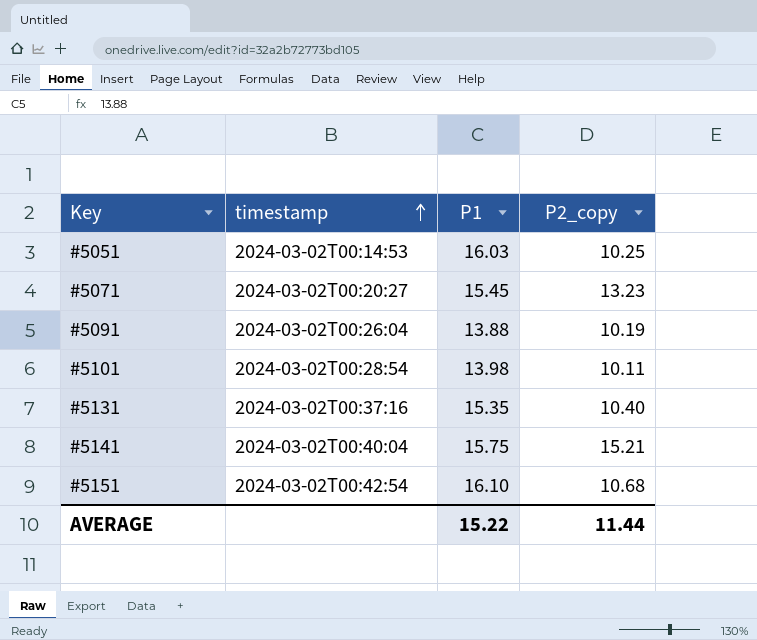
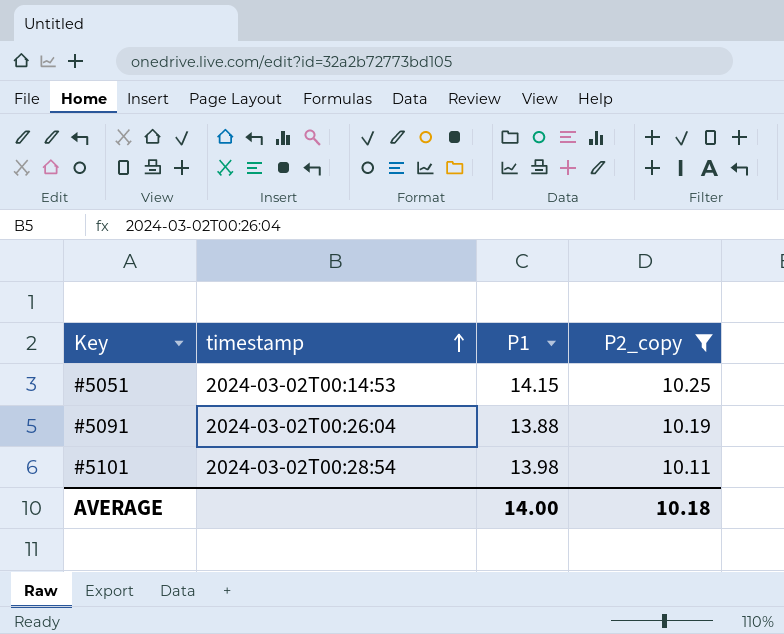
filter: none -> P2_copy <= 10.25
#5051 | P1: 16.03 -> 14.15
AVERAGE | P1: 15.22 -> 14.00
AVERAGE | P2_copy: 11.44 -> 10.18

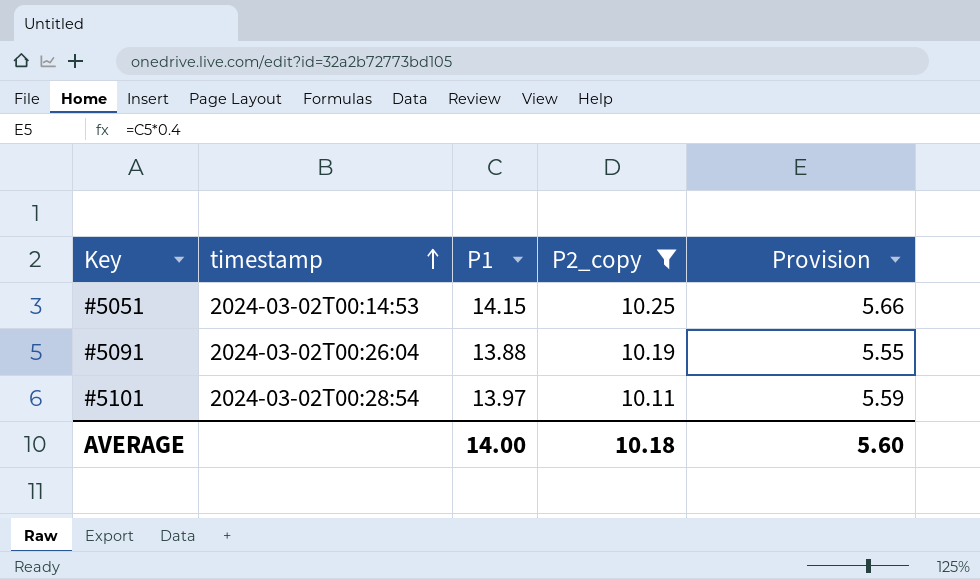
column Provision | formula: none -> [P1] * 0.4
#5101 | P1: 13.98 -> 13.97

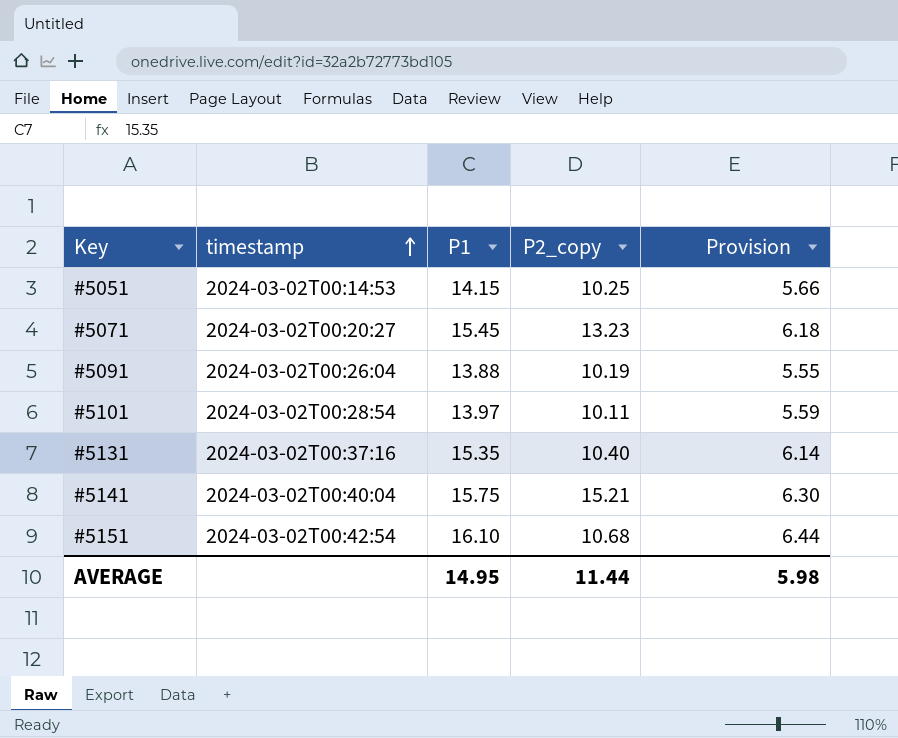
filter: P2_copy <= 10.25 -> none
AVERAGE | P1: 14.00 -> 14.95
AVERAGE | P2_copy: 10.18 -> 11.44
AVERAGE | Provision: 5.60 -> 5.98

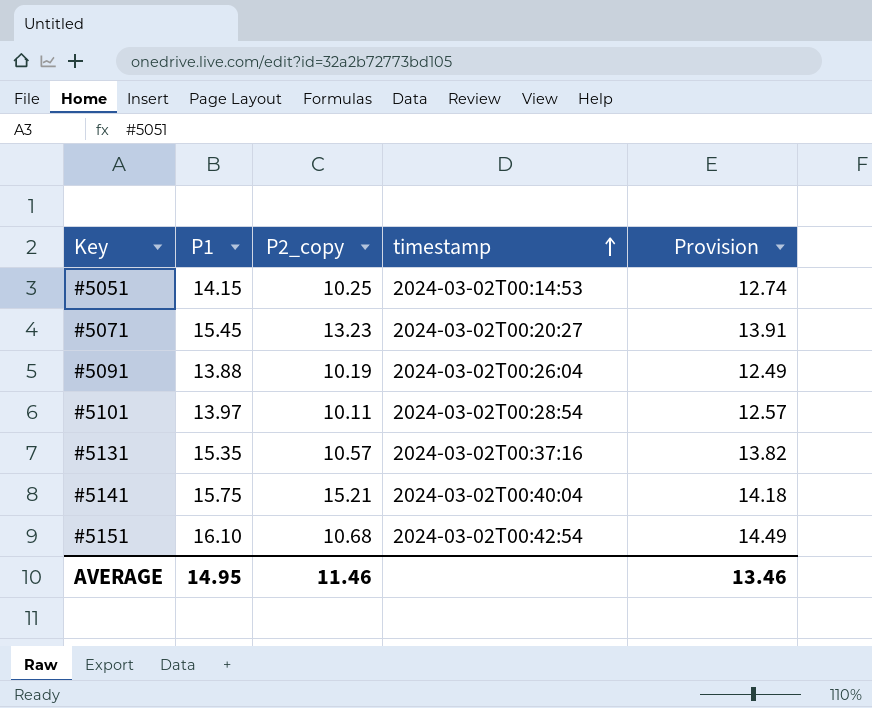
column timestamp | position: 2 -> 4
column Provision | formula: [P1] * 0.4 -> [P1] * 0.9
#5131 | P2_copy: 10.40 -> 10.57
AVERAGE | P2_copy: 11.44 -> 11.46
AVERAGE | Provision: 5.98 -> 13.46

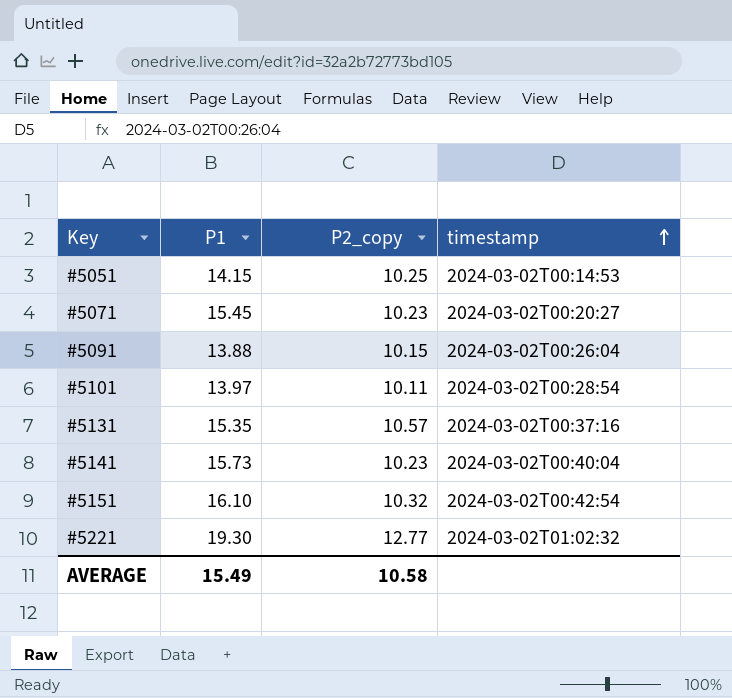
column Provision | formula: [P1] * 0.9 -> none
#5071 | P2_copy: 13.23 -> 10.23
#5091 | P2_copy: 10.19 -> 10.15
#5141 | P1: 15.75 -> 15.73
#5141 | P2_copy: 15.21 -> 10.23
#5151 | P2_copy: 10.68 -> 10.32
row #5221: none -> 19.30 | 12.77 | 2024-03-02T01:02:32
AVERAGE | P1: 14.95 -> 15.49
AVERAGE | P2_copy: 11.46 -> 10.58

